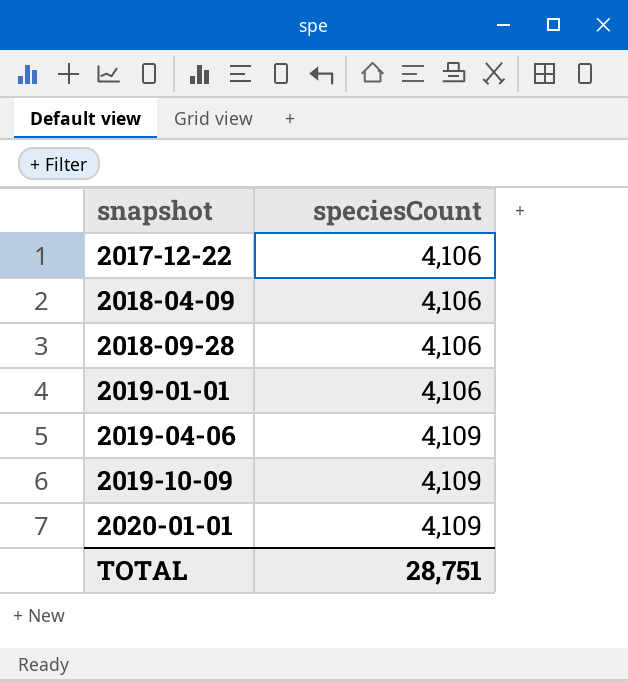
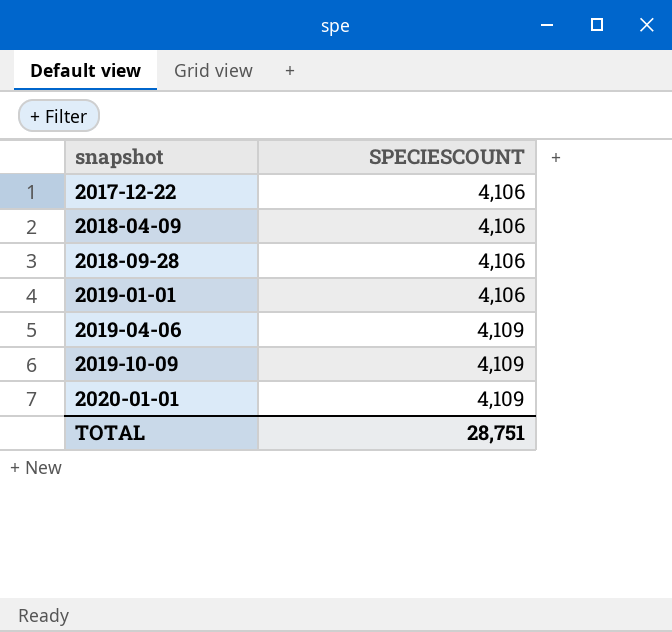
column name: speciesCount -> SPECIESCOUNT

